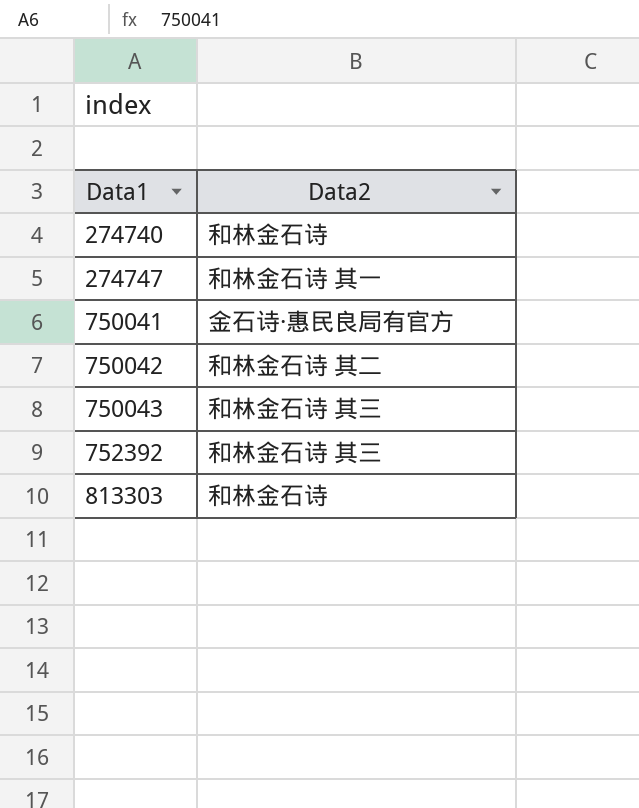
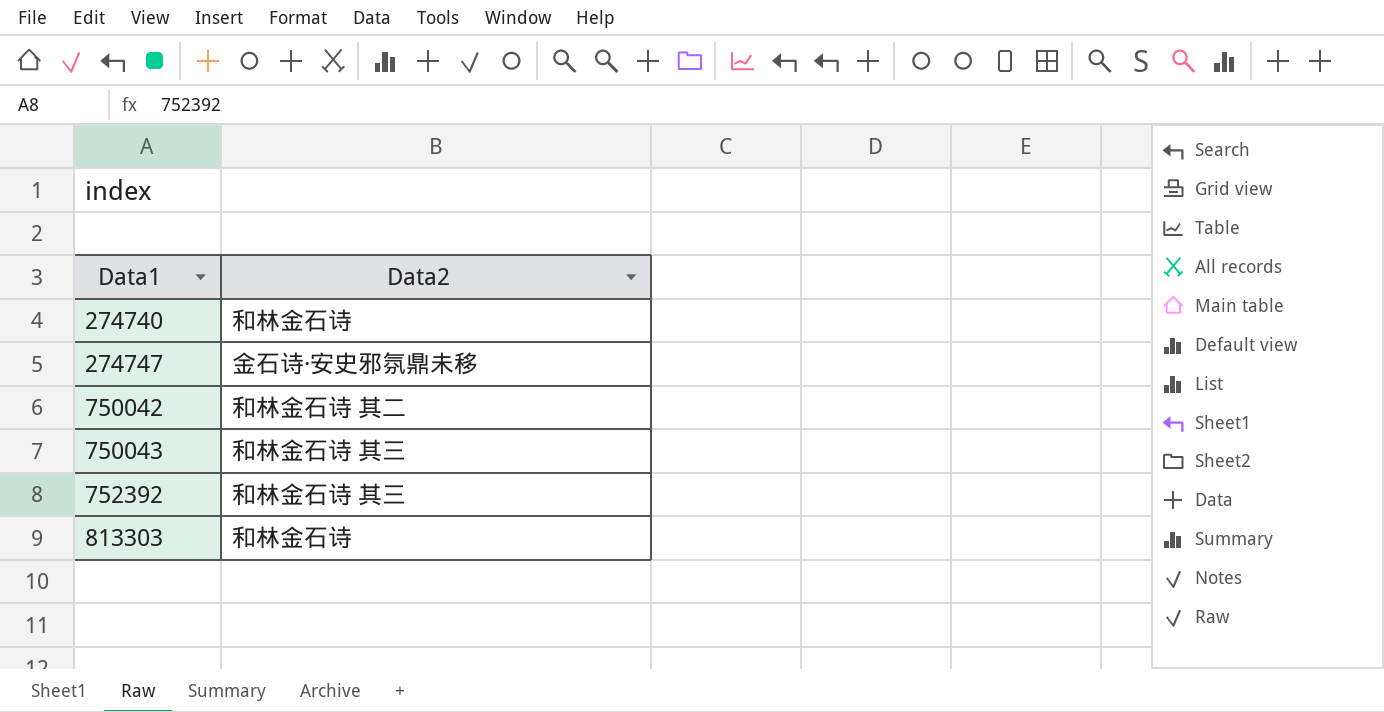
row 750041: 金石诗·惠民良局有官方 -> none
274747 | Data2: 和林金石诗 其一 -> 金石诗·安史邪氛鼎未移

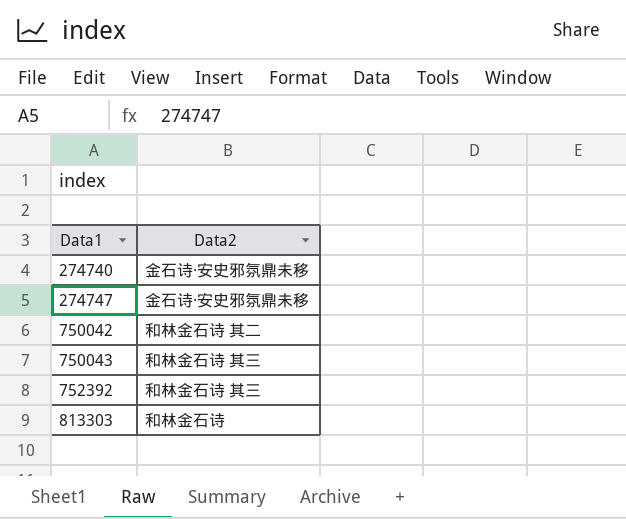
274740 | Data2: 和林金石诗 -> 金石诗·安史邪氛鼎未移

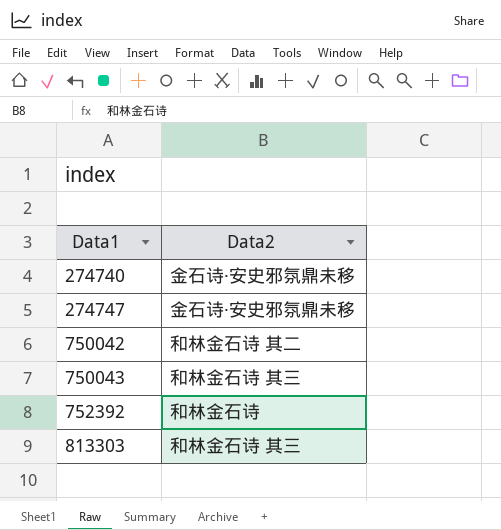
752392 | Data2: 和林金石诗 其三 -> 和林金石诗
813303 | Data2: 和林金石诗 -> 和林金石诗 其三

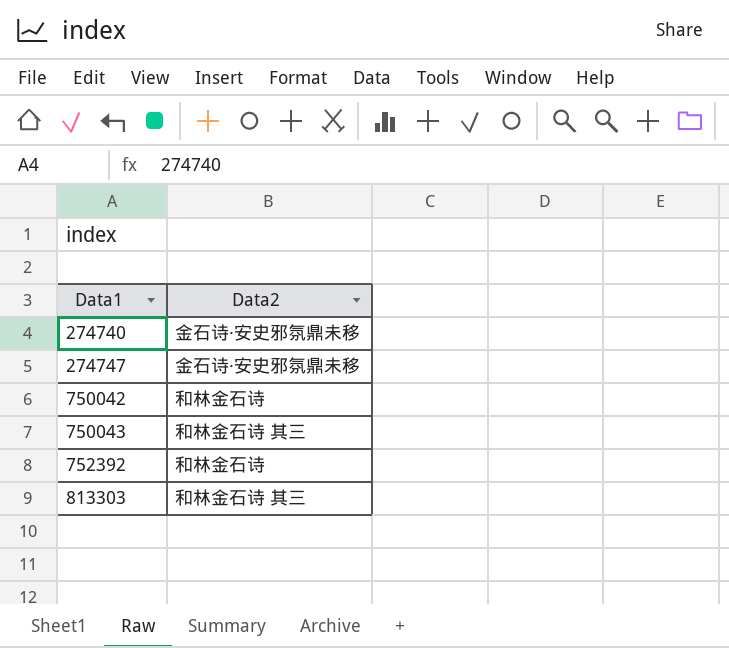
750042 | Data2: 和林金石诗 其二 -> 和林金石诗

